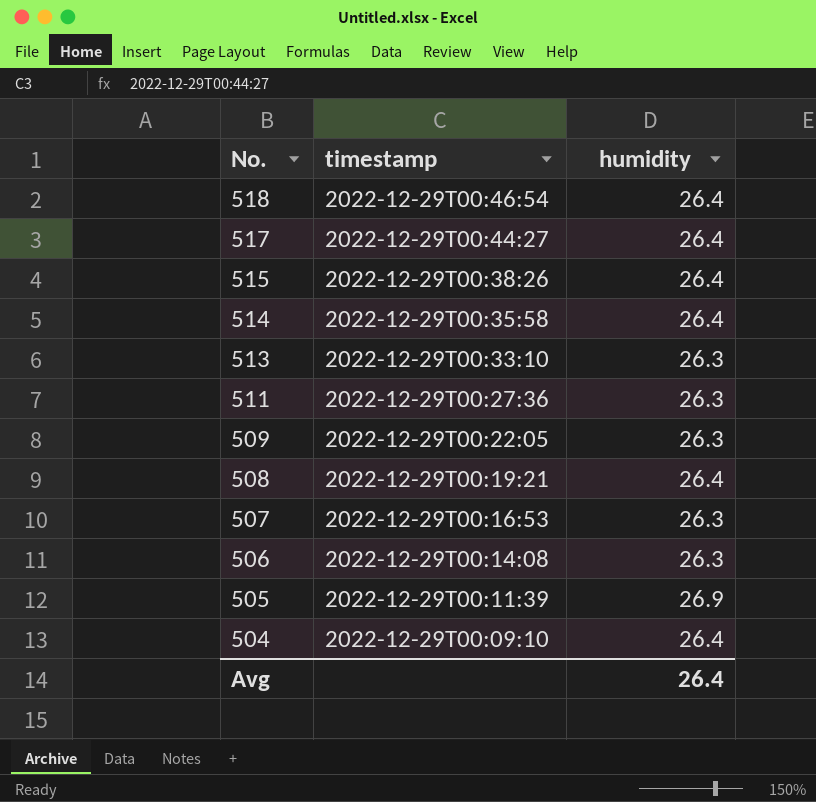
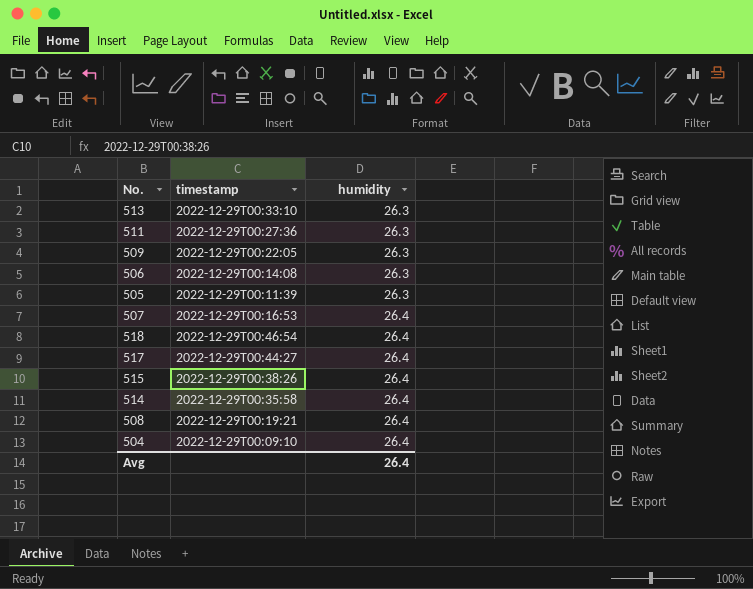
row order: No. descending -> humidity ascending
505 | humidity: 26.9 -> 26.3
507 | humidity: 26.3 -> 26.4

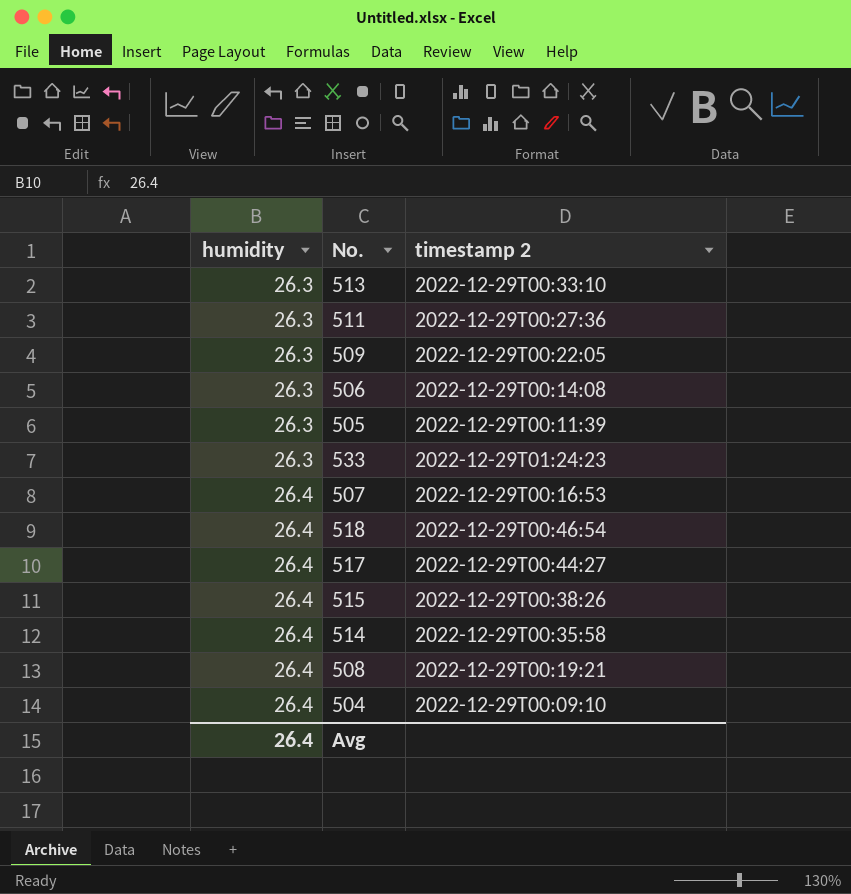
column humidity | position: 3 -> 1
column name: timestamp -> timestamp 2
row 533: none -> 26.3 | 2022-12-29T01:24:23

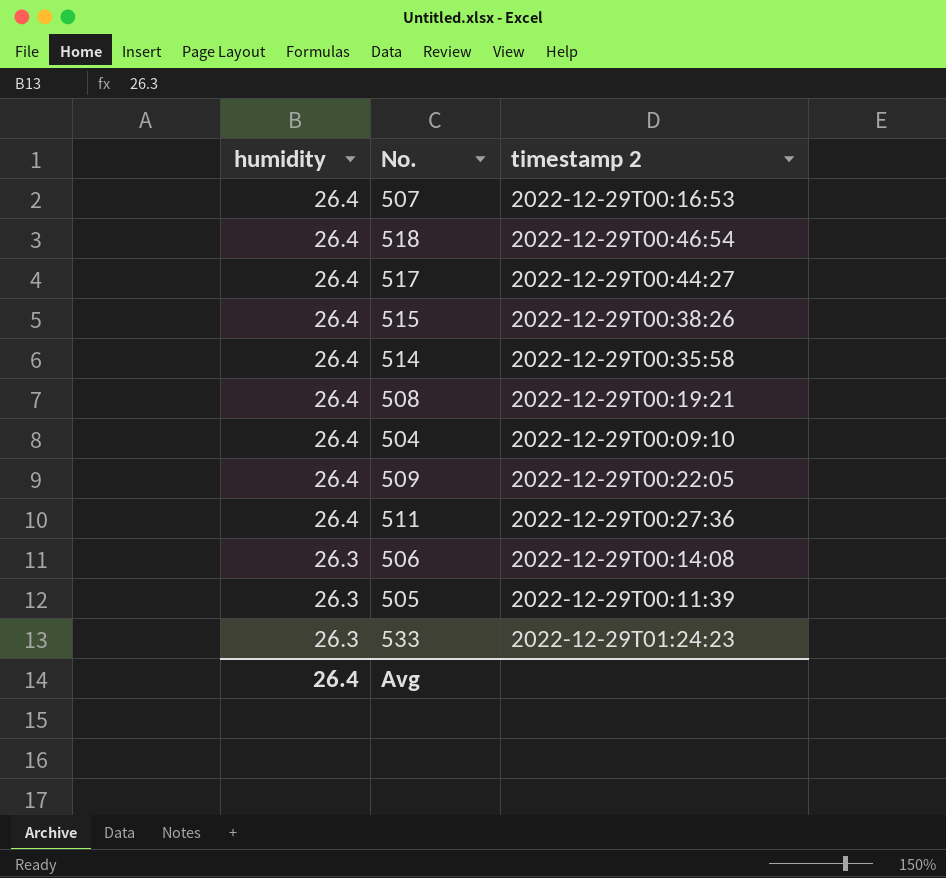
row order: humidity ascending -> humidity descending
row 513: 26.3 | 2022-12-29T00:33:10 -> none
509 | humidity: 26.3 -> 26.4
511 | humidity: 26.3 -> 26.4

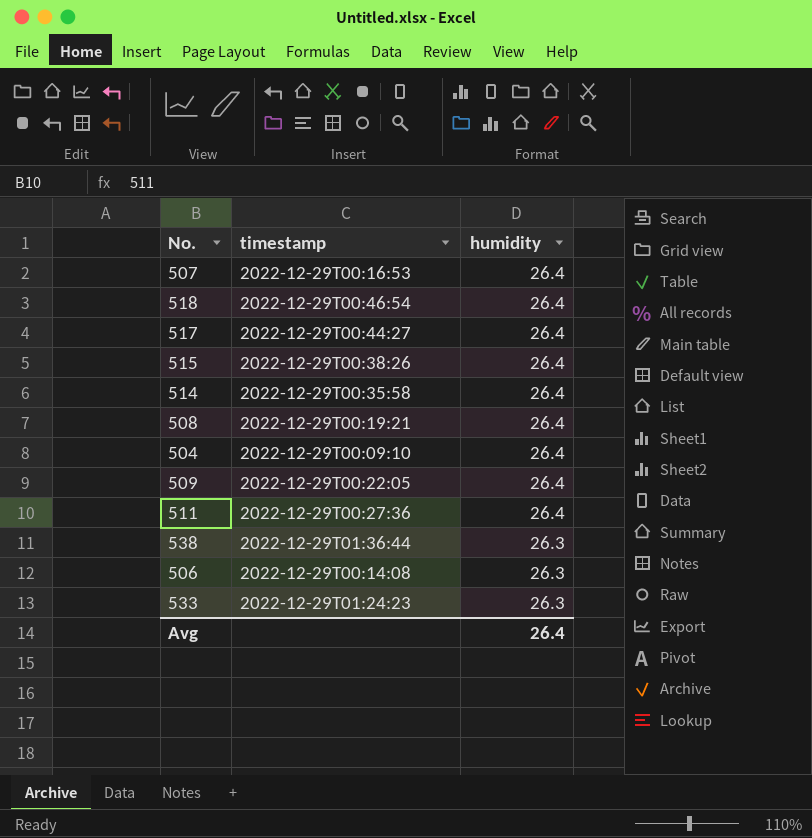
column name: timestamp 2 -> timestamp
column humidity | position: 1 -> 3
row 505: 26.3 | 2022-12-29T00:11:39 -> none
row 538: none -> 2022-12-29T01:36:44 | 26.3

